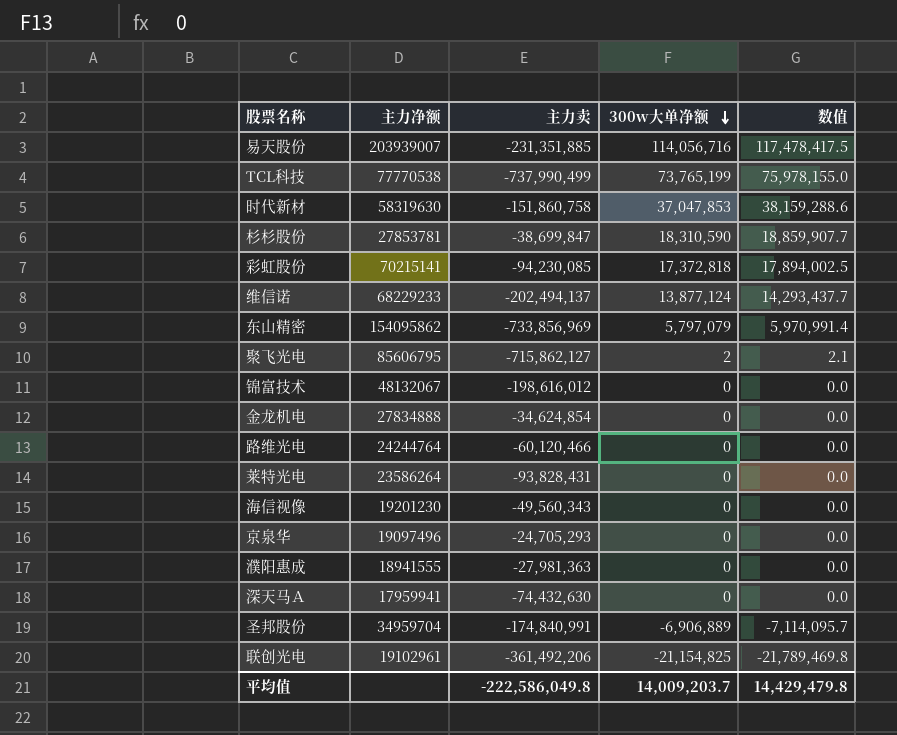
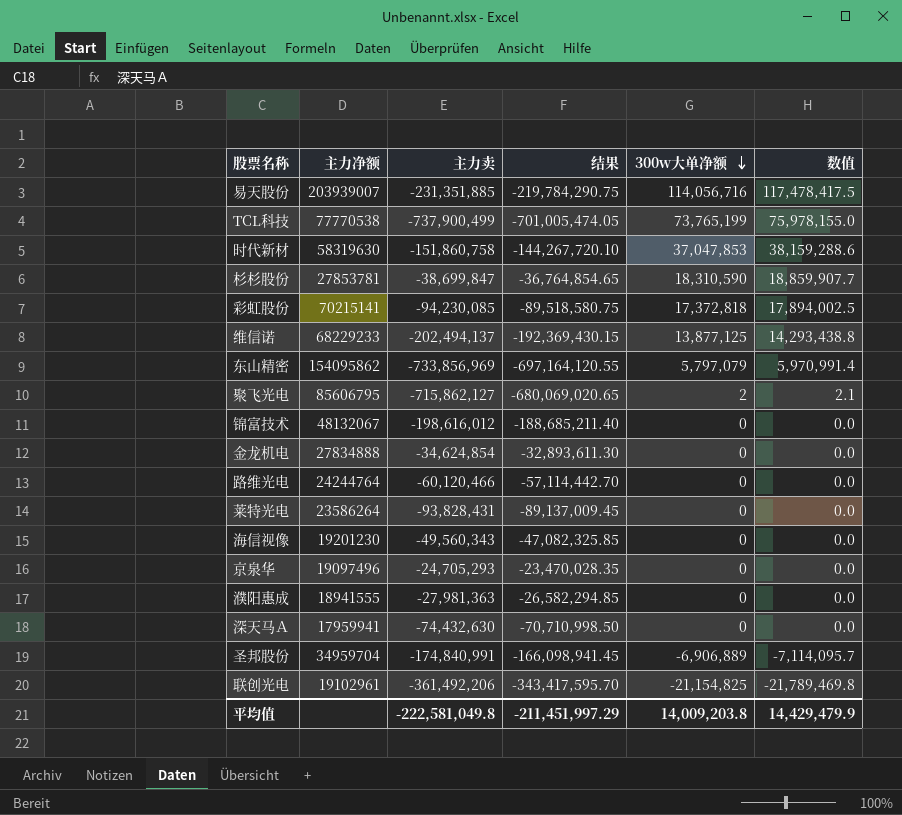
column 结果 | formula: none -> [主力卖] * 0.95
TCL科技 | 主力卖: -737,990,499 -> -737,900,499
维信诺 | 300w大单净额: 13,877,124 -> 13,877,125
维信诺 | 数值: 14,293,437.7 -> 14,293,438.8
平均值 | 主力卖: -222,586,049.8 -> -222,581,049.8
平均值 | 300w大单净额: 14,009,203.7 -> 14,009,203.8
平均值 | 数值: 14,429,479.8 -> 14,429,479.9

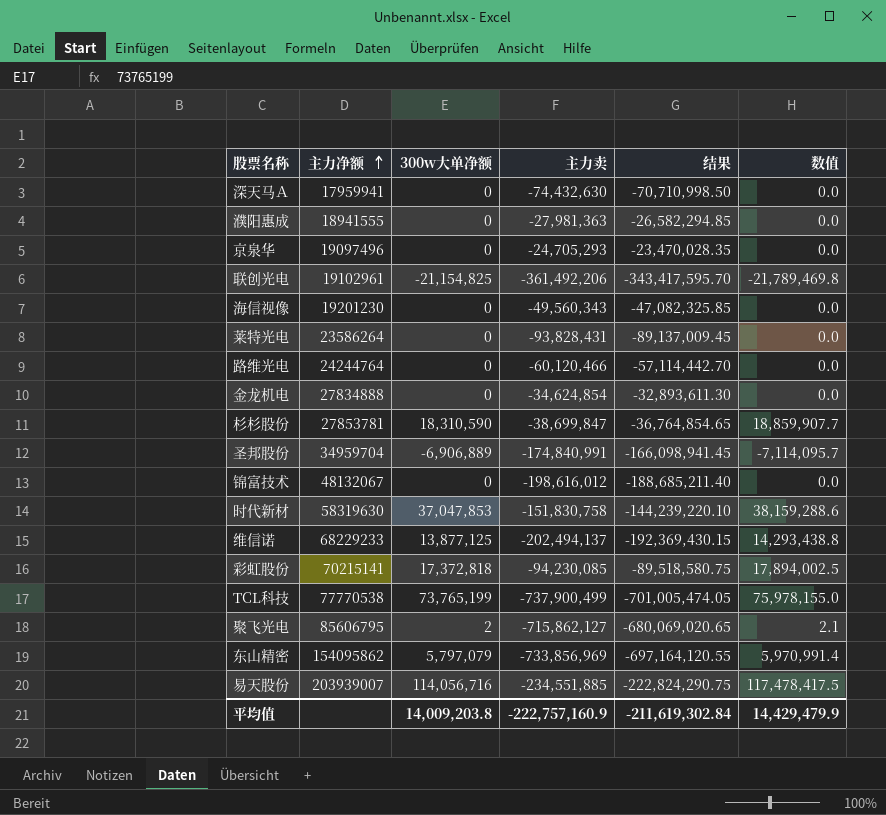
row order: 300w大单净额 descending -> 主力净额 ascending
column 300w大单净额 | position: 5 -> 3
时代新材 | 主力卖: -151,860,758 -> -151,830,758
时代新材 | 结果: -144,267,720.10 -> -144,239,220.10
易天股份 | 主力卖: -231,351,885 -> -234,551,885
易天股份 | 结果: -219,784,290.75 -> -222,824,290.75
平均值 | 主力卖: -222,581,049.8 -> -222,757,160.9
平均值 | 结果: -211,451,997.29 -> -211,619,302.84

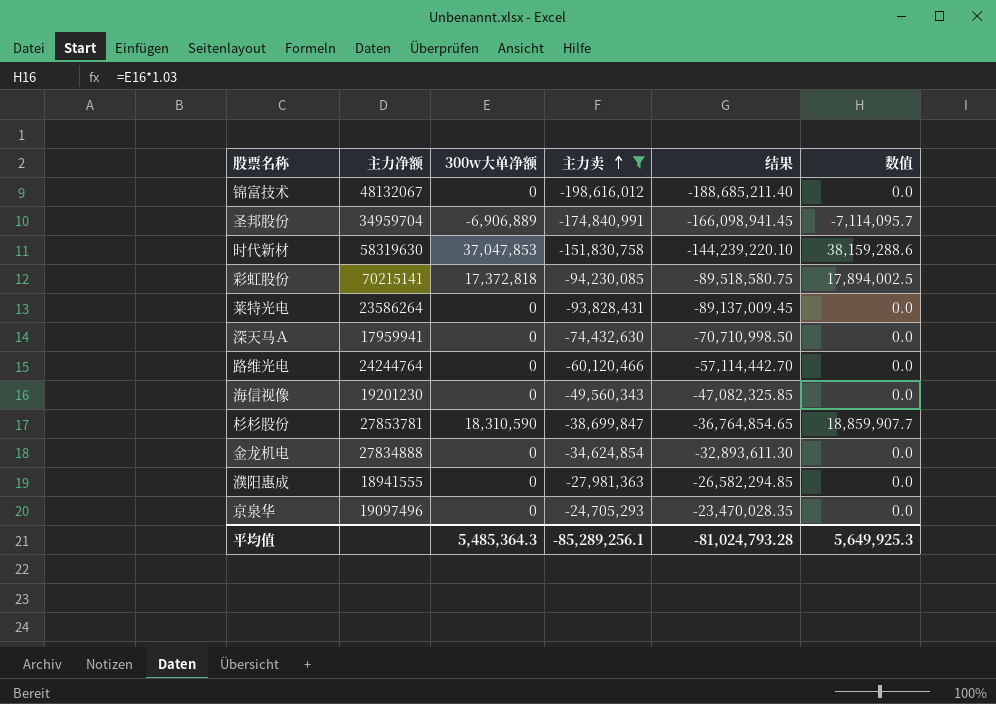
filter: none -> 主力卖 >= -198,616,012
row order: 主力净额 ascending -> 主力卖 ascending
平均值 | 300w大单净额: 14,009,203.8 -> 5,485,364.3
平均值 | 主力卖: -222,757,160.9 -> -85,289,256.1
平均值 | 结果: -211,619,302.84 -> -81,024,793.28
平均值 | 数值: 14,429,479.9 -> 5,649,925.3

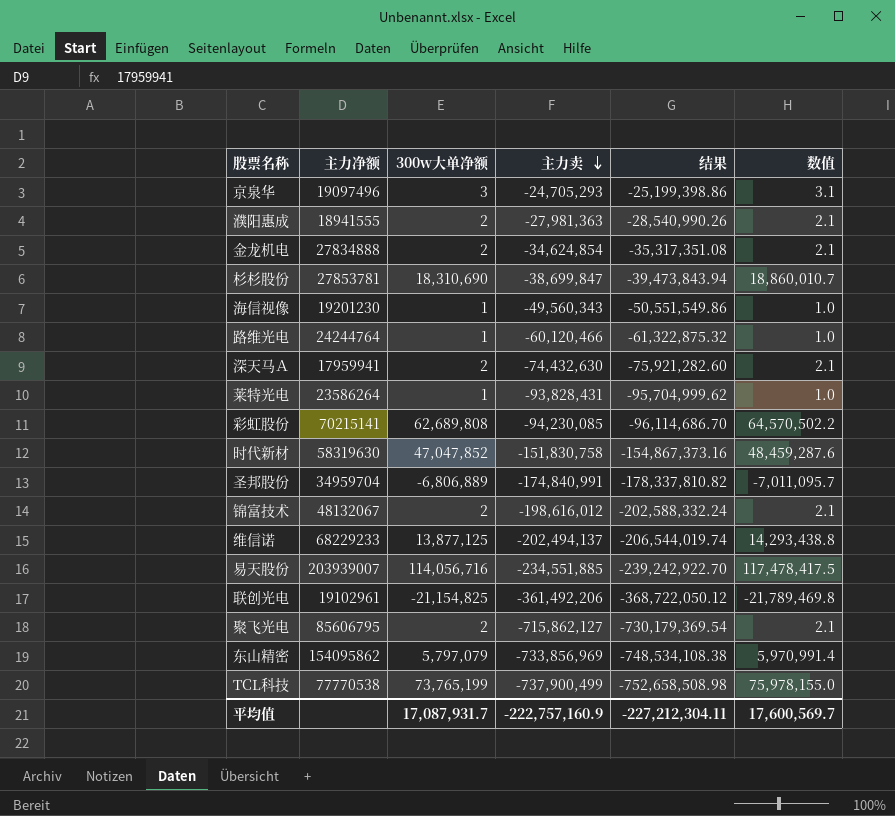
filter: 主力卖 >= -198,616,012 -> none
row order: 主力卖 ascending -> 主力卖 descending
column 结果 | formula: [主力卖] * 0.95 -> [主力卖] * 1.02
京泉华 | 300w大单净额: 0 -> 3
京泉华 | 数值: 0.0 -> 3.1
濮阳惠成 | 300w大单净额: 0 -> 2
濮阳惠成 | 数值: 0.0 -> 2.1
金龙机电 | 300w大单净额: 0 -> 2
金龙机电 | 数值: 0.0 -> 2.1
杉杉股份 | 300w大单净额: 18,310,590 -> 18,310,690
杉杉股份 | 数值: 18,859,907.7 -> 18,860,010.7
海信视像 | 300w大单净额: 0 -> 1
海信视像 | 数值: 0.0 -> 1.0
路维光电 | 300w大单净额: 0 -> 1
路维光电 | 数值: 0.0 -> 1.0
深天马Ａ | 300w大单净额: 0 -> 2
深天马Ａ | 数值: 0.0 -> 2.1
莱特光电 | 300w大单净额: 0 -> 1
莱特光电 | 数值: 0.0 -> 1.0
彩虹股份 | 300w大单净额: 17,372,818 -> 62,689,808
彩虹股份 | 数值: 17,894,002.5 -> 64,570,502.2
时代新材 | 300w大单净额: 37,047,853 -> 47,047,852
时代新材 | 数值: 38,159,288.6 -> 48,459,287.6
圣邦股份 | 300w大单净额: -6,906,889 -> -6,806,889
圣邦股份 | 数值: -7,114,095.7 -> -7,011,095.7
锦富技术 | 300w大单净额: 0 -> 2
锦富技术 | 数值: 0.0 -> 2.1
平均值 | 300w大单净额: 5,485,364.3 -> 17,087,931.7
平均值 | 主力卖: -85,289,256.1 -> -222,757,160.9
平均值 | 结果: -81,024,793.28 -> -227,212,304.11
平均值 | 数值: 5,649,925.3 -> 17,600,569.7

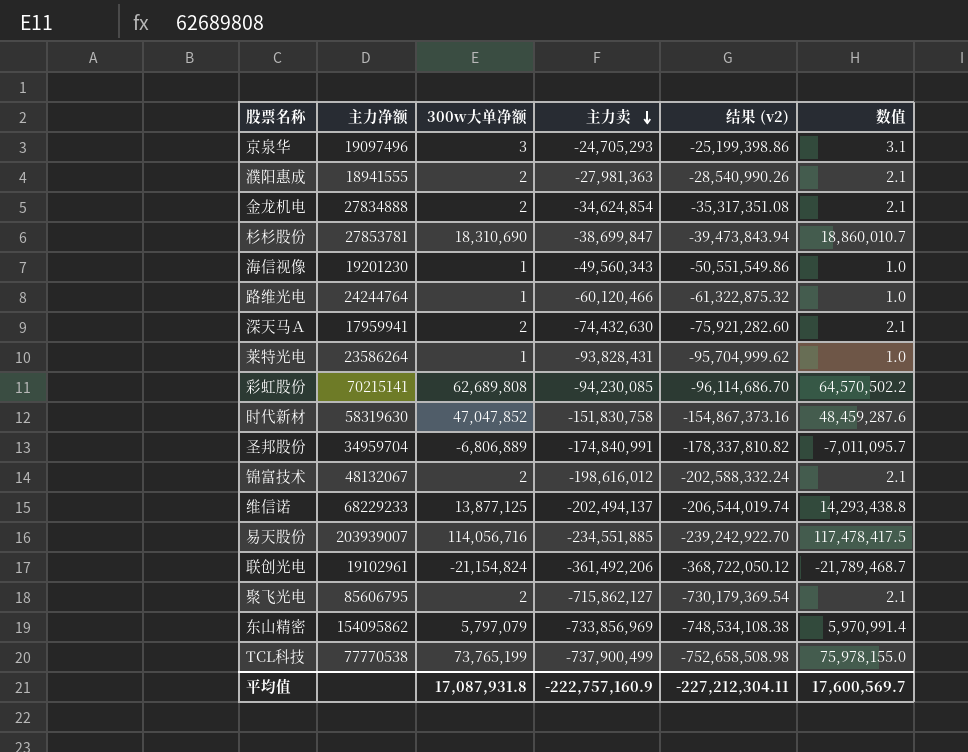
column name: 结果 -> 结果 (v2)
联创光电 | 300w大单净额: -21,154,825 -> -21,154,824
联创光电 | 数值: -21,789,469.8 -> -21,789,468.7
平均值 | 300w大单净额: 17,087,931.7 -> 17,087,931.8

